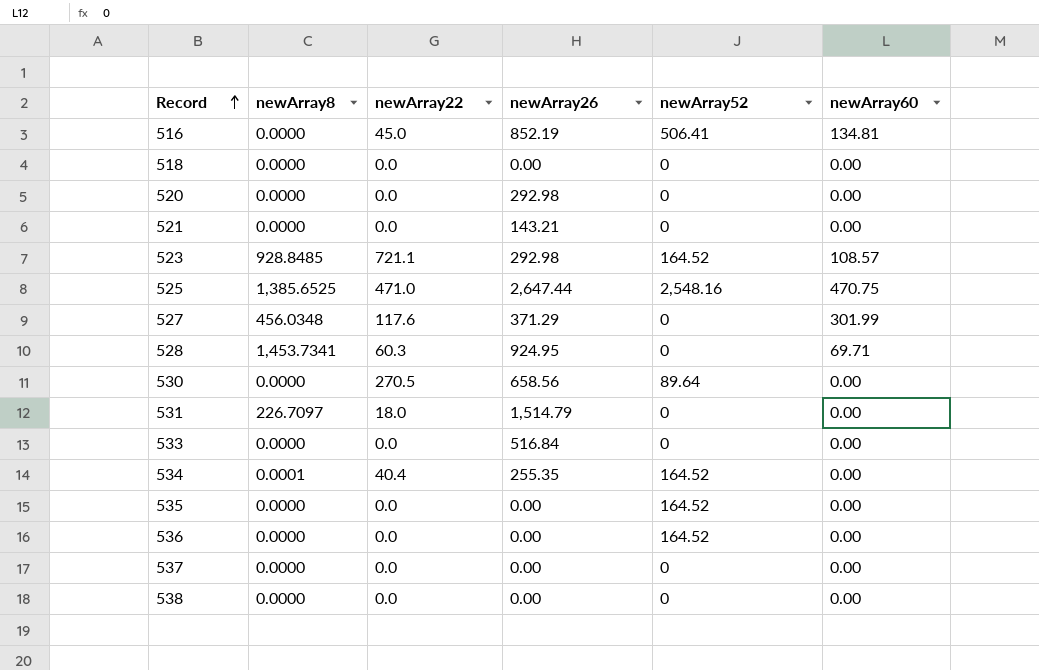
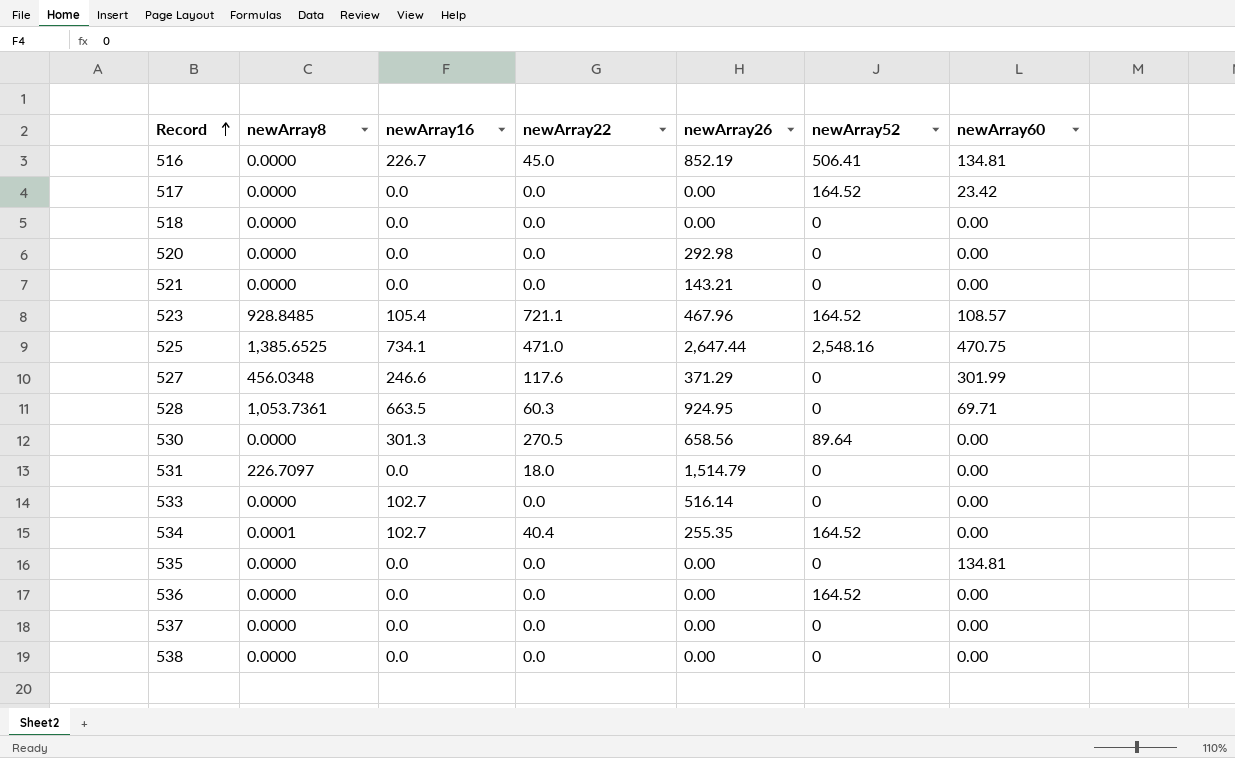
column newArray16 | position: none -> 3
row 517: none -> 0.0000 | 0.0 | 0.0 | 0.00 | 164.52 | 23.42
523 | newArray26: 292.98 -> 467.96
528 | newArray8: 1,453.7341 -> 1,053.7361
533 | newArray26: 516.84 -> 516.14
535 | newArray52: 164.52 -> 0
535 | newArray60: 0.00 -> 134.81

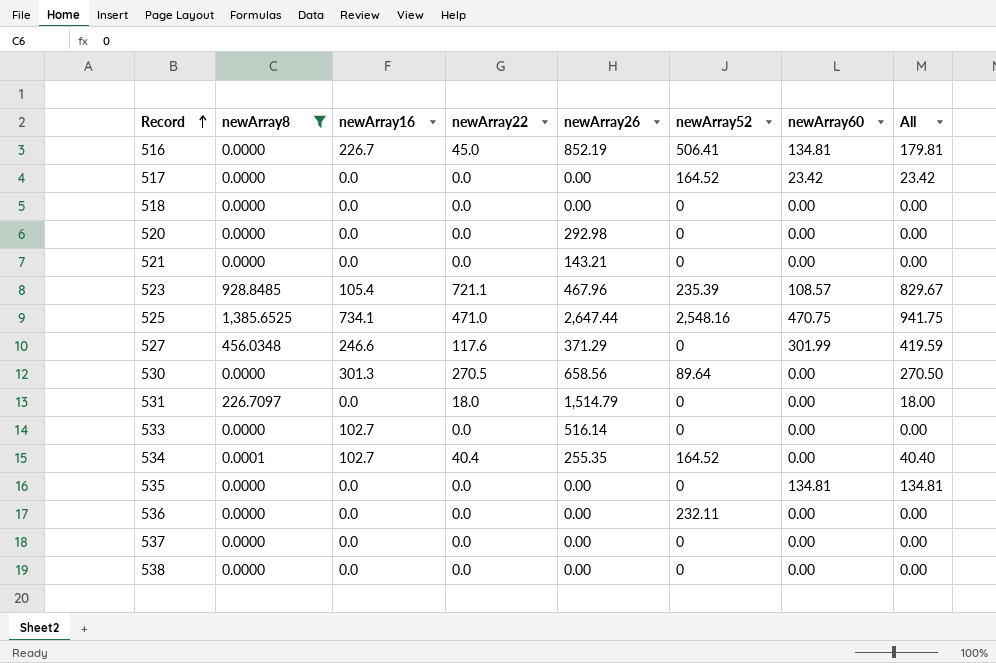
filter: none -> newArray8 != 1,053.7361
column All | formula: none -> [newArray22] + [newArray60]
523 | newArray52: 164.52 -> 235.39
536 | newArray52: 164.52 -> 232.11

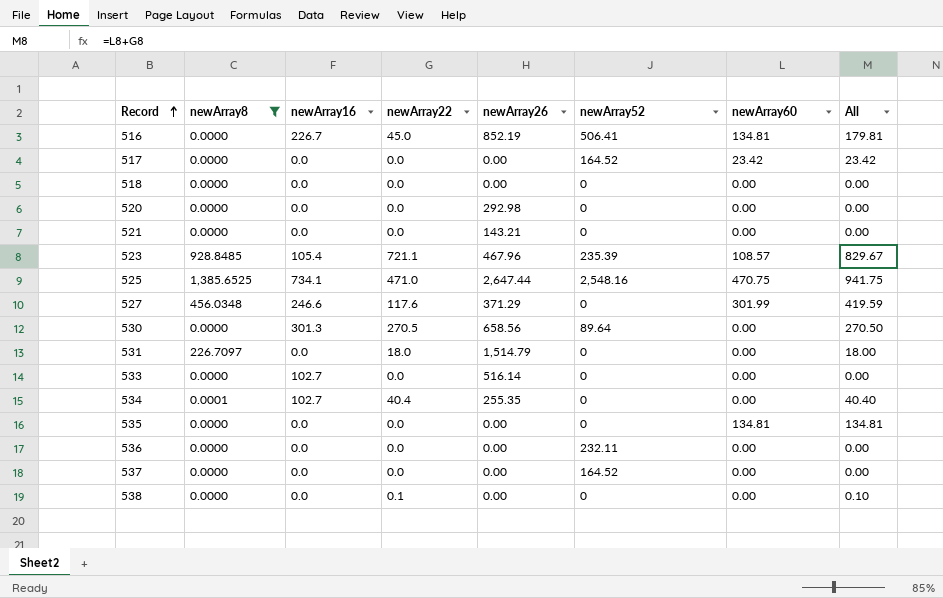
534 | newArray52: 164.52 -> 0
537 | newArray52: 0 -> 164.52
538 | newArray22: 0.0 -> 0.1
538 | All: 0.00 -> 0.10

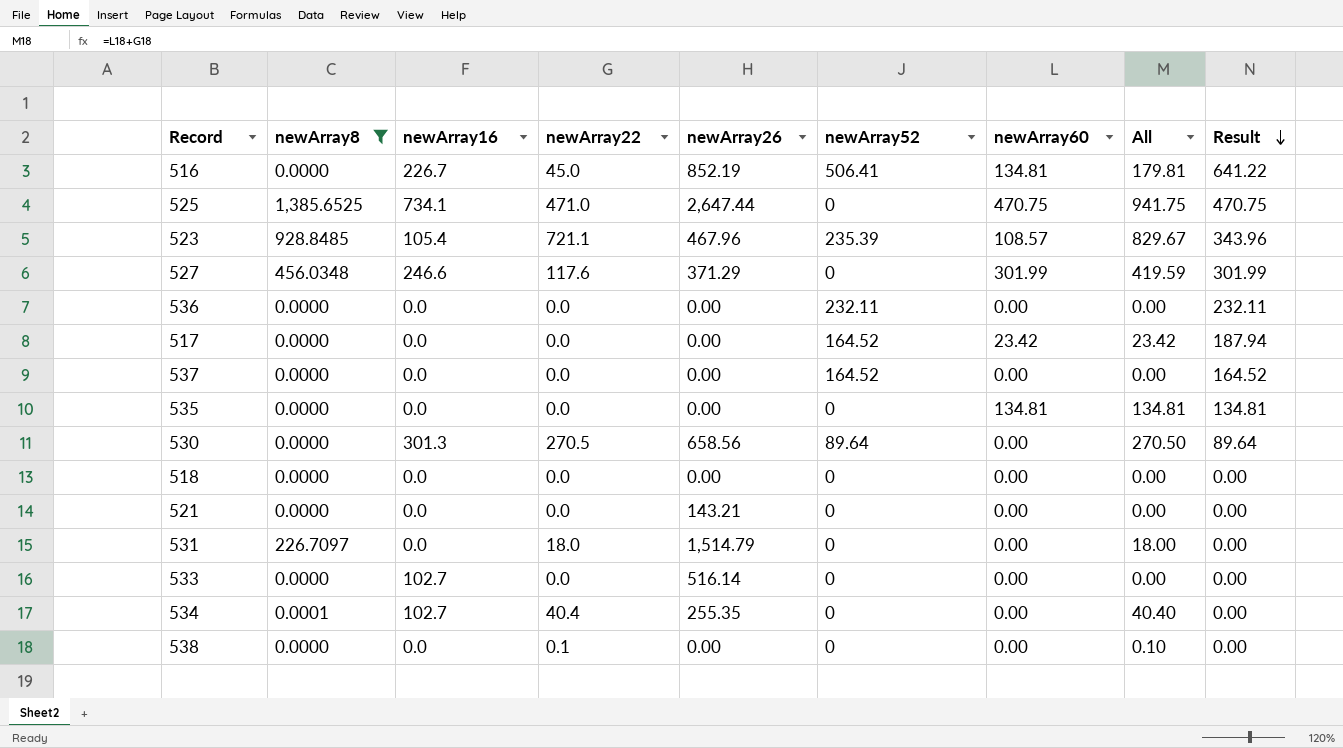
row order: Record ascending -> Result descending
column Result | formula: none -> [newArray52] + [newArray60]
row 520: 0.0000 | 0.0 | 0.0 | 292.98 | 0 | 0.00 | 0.00 -> none
525 | newArray52: 2,548.16 -> 0

